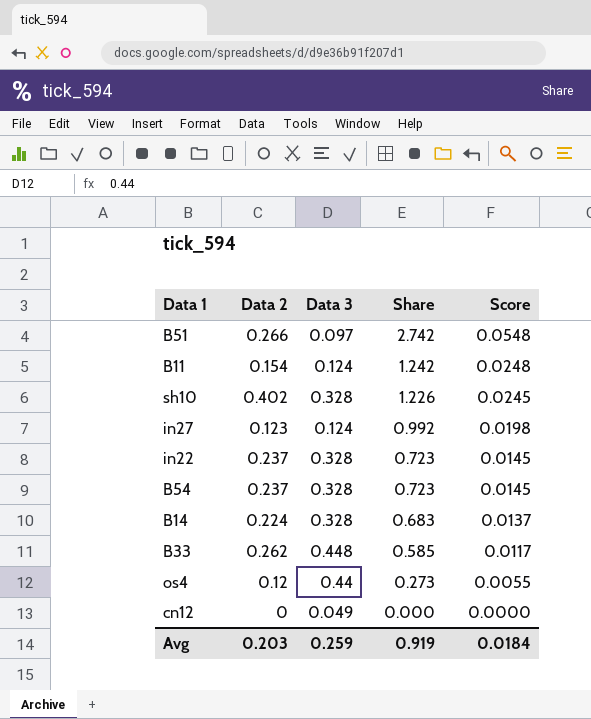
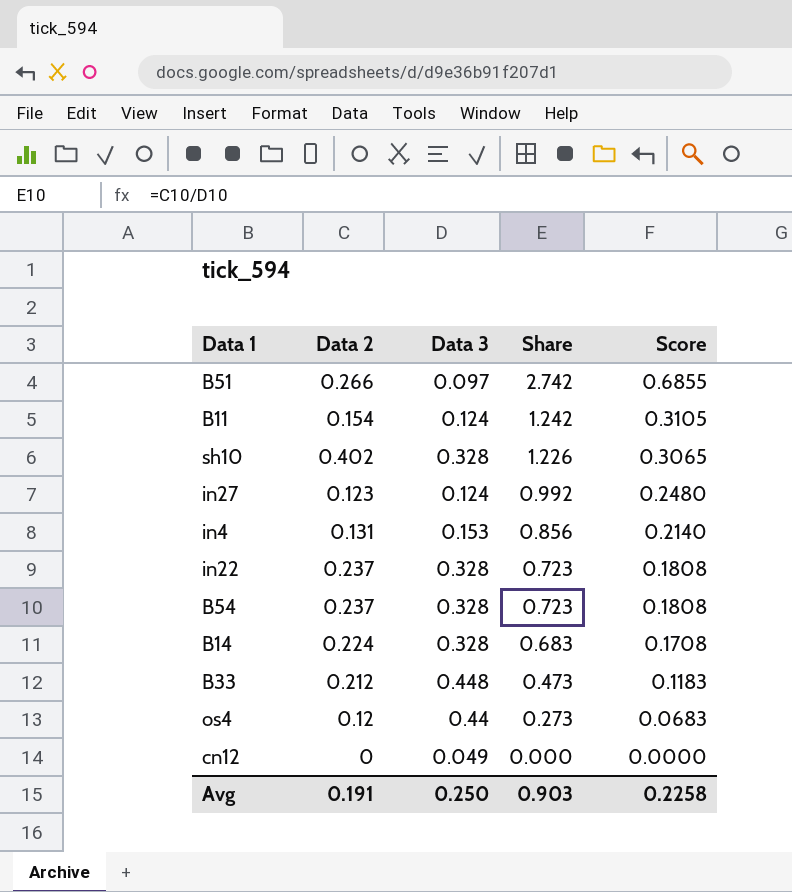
column Score | formula: [Share] * 0.02 -> [Share] * 0.25
row in4: none -> 0.131 | 0.153 | 0.856 | 0.2140
B33 | Data 2: 0.262 -> 0.212
B33 | Share: 0.585 -> 0.473
Avg | Data 2: 0.203 -> 0.191
Avg | Data 3: 0.259 -> 0.250
Avg | Share: 0.919 -> 0.903
Avg | Score: 0.0184 -> 0.2258

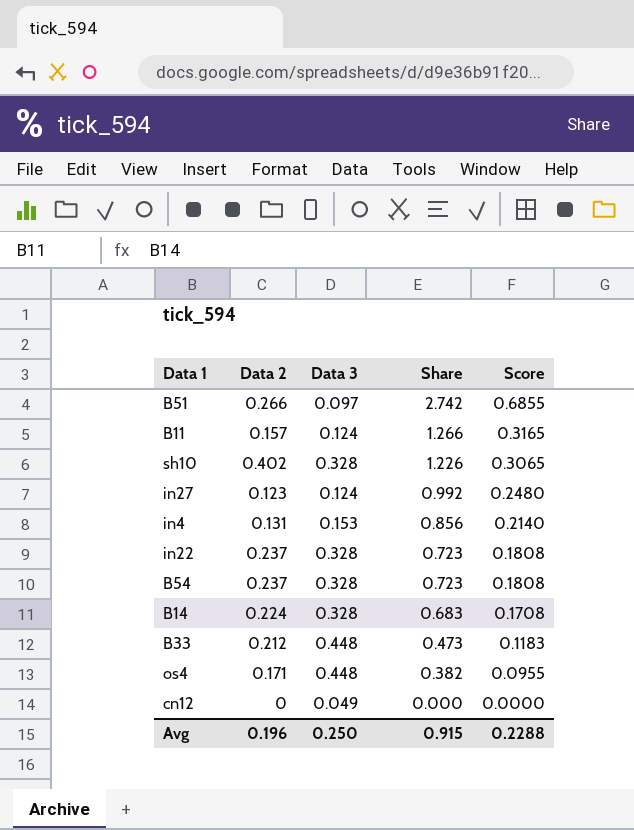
B11 | Data 2: 0.154 -> 0.157
B11 | Share: 1.242 -> 1.266
B11 | Score: 0.3105 -> 0.3165
os4 | Data 2: 0.12 -> 0.171
os4 | Data 3: 0.44 -> 0.448
os4 | Share: 0.273 -> 0.382
os4 | Score: 0.0683 -> 0.0955
Avg | Data 2: 0.191 -> 0.196
Avg | Share: 0.903 -> 0.915
Avg | Score: 0.2258 -> 0.2288

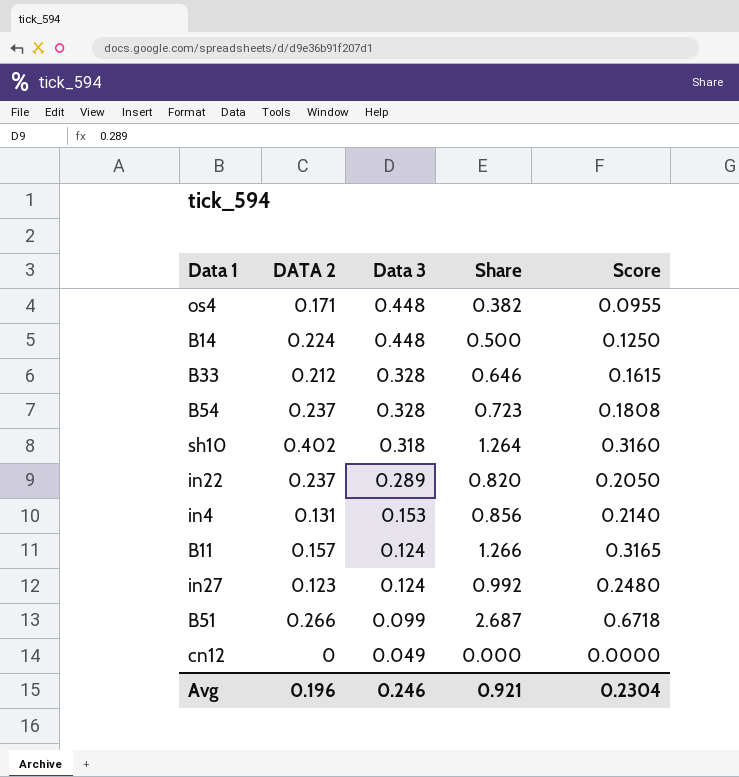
row order: Share descending -> Data 3 descending
column name: Data 2 -> DATA 2
B14 | Data 3: 0.328 -> 0.448
B14 | Share: 0.683 -> 0.500
B14 | Score: 0.1708 -> 0.1250
B33 | Data 3: 0.448 -> 0.328
B33 | Share: 0.473 -> 0.646
B33 | Score: 0.1183 -> 0.1615
sh10 | Data 3: 0.328 -> 0.318
sh10 | Share: 1.226 -> 1.264
sh10 | Score: 0.3065 -> 0.3160
in22 | Data 3: 0.328 -> 0.289
in22 | Share: 0.723 -> 0.820
in22 | Score: 0.1808 -> 0.2050
B51 | Data 3: 0.097 -> 0.099
B51 | Share: 2.742 -> 2.687
B51 | Score: 0.6855 -> 0.6718
Avg | Data 3: 0.250 -> 0.246
Avg | Share: 0.915 -> 0.921
Avg | Score: 0.2288 -> 0.2304

